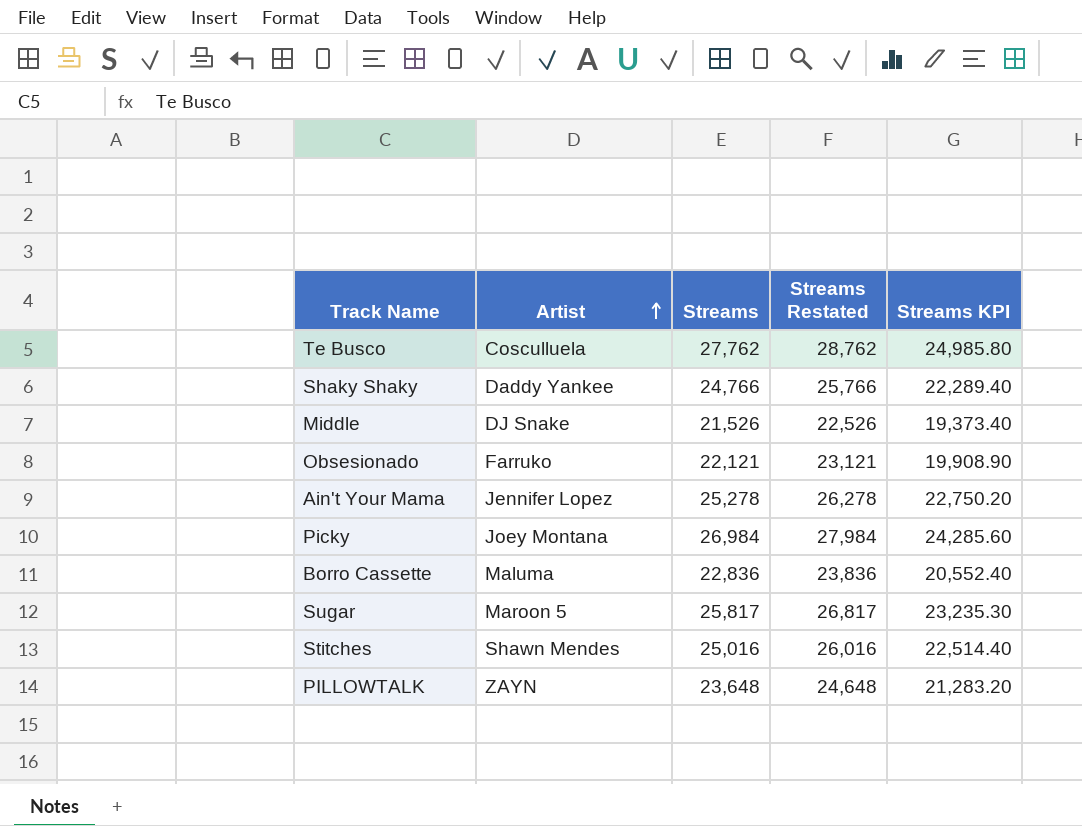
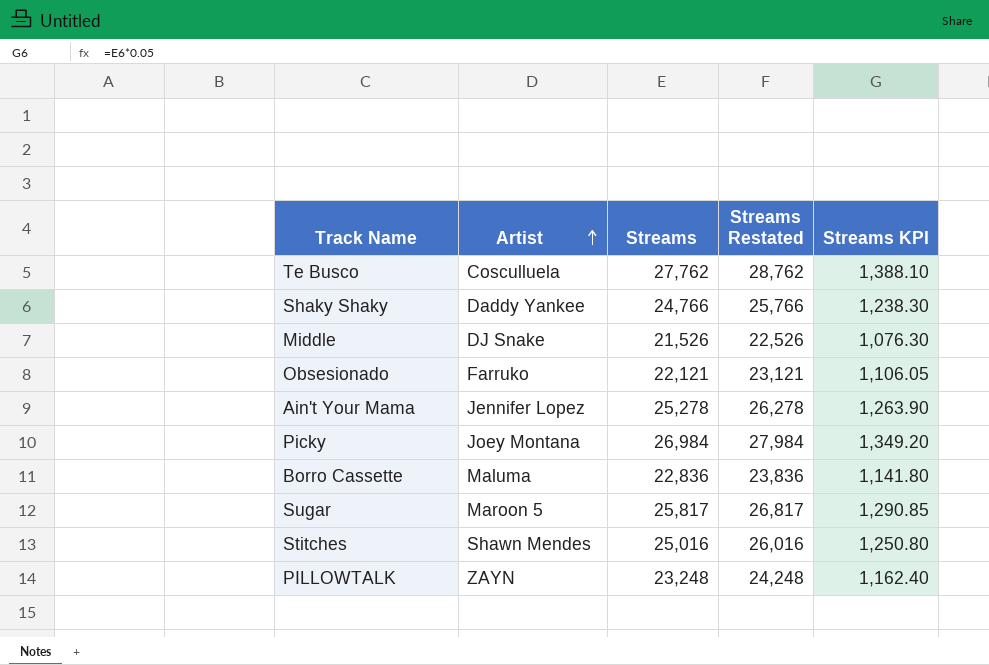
column Streams KPI | formula: [Streams] * 0.9 -> [Streams] * 0.05
PILLOWTALK | Streams: 23,648 -> 23,248
PILLOWTALK | Streams Restated: 24,648 -> 24,248

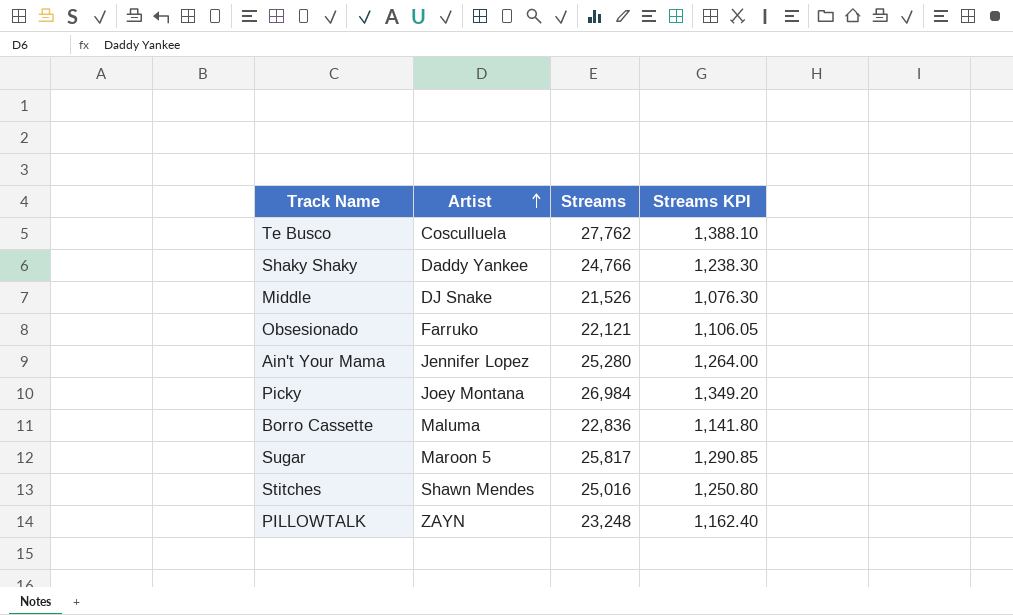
column Streams Restated | formula: [Streams] + 1000 -> none
Ain't Your Mama | Streams: 25,278 -> 25,280
Ain't Your Mama | Streams KPI: 1,263.90 -> 1,264.00

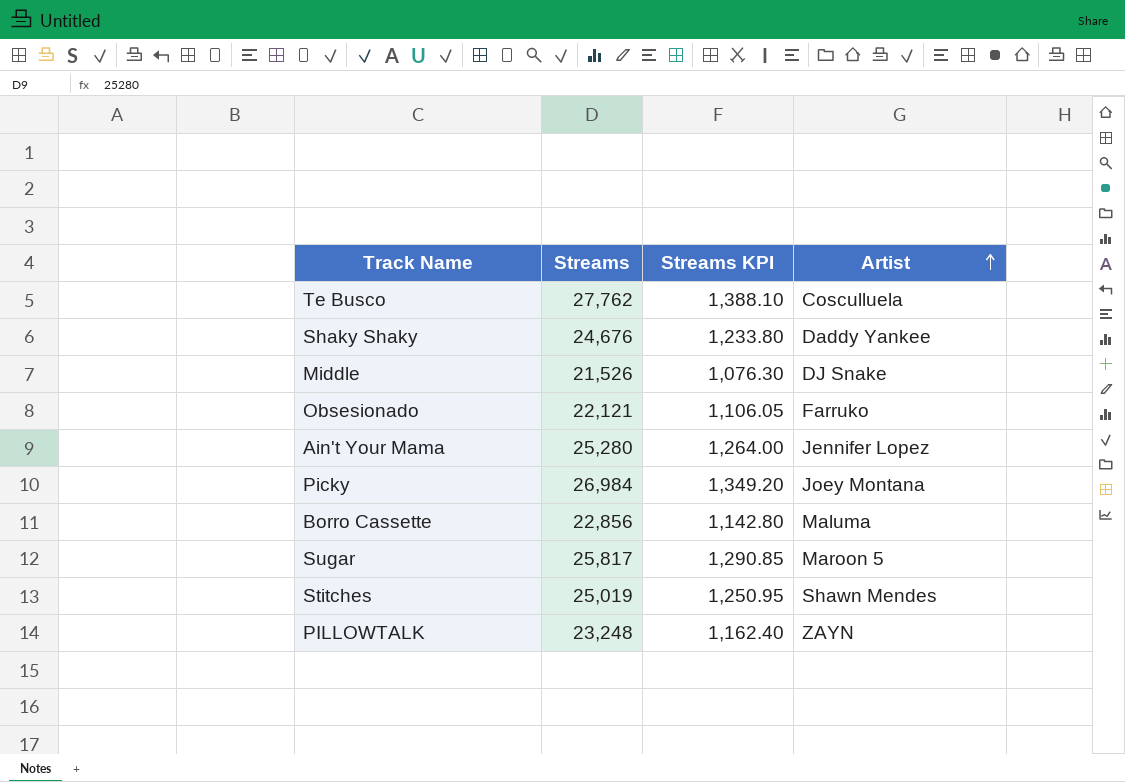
column Artist | position: 2 -> 4
Shaky Shaky | Streams: 24,766 -> 24,676
Shaky Shaky | Streams KPI: 1,238.30 -> 1,233.80
Borro Cassette | Streams: 22,836 -> 22,856
Borro Cassette | Streams KPI: 1,141.80 -> 1,142.80
Stitches | Streams: 25,016 -> 25,019
Stitches | Streams KPI: 1,250.80 -> 1,250.95

